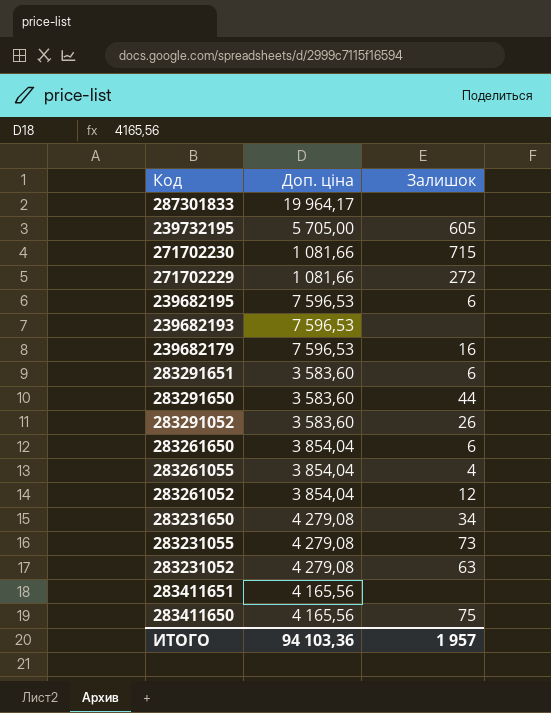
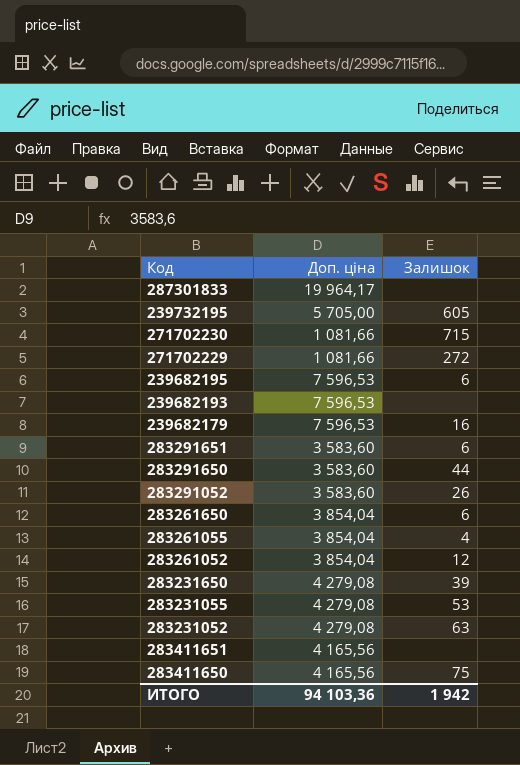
283231650 | Залишок: 34 -> 39
283231055 | Залишок: 73 -> 53
ИТОГО | Залишок: 1 957 -> 1 942

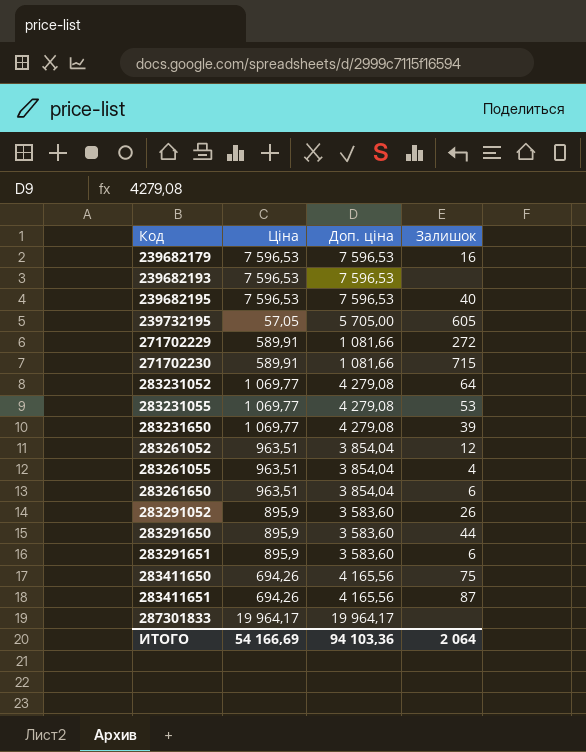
row order: none -> Код ascending
column Ціна | position: none -> 2
239682195 | Залишок: 6 -> 40
283231052 | Залишок: 63 -> 64
283411651 | Залишок: none -> 87
ИТОГО | Залишок: 1 942 -> 2 064

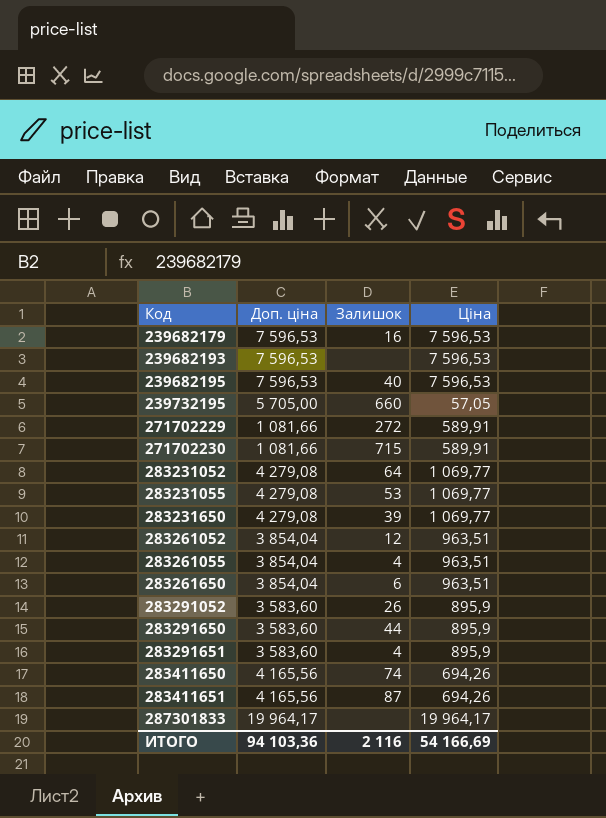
column Ціна | position: 2 -> 4
239732195 | Залишок: 605 -> 660
283291651 | Залишок: 6 -> 4
283411650 | Залишок: 75 -> 74
ИТОГО | Залишок: 2 064 -> 2 116

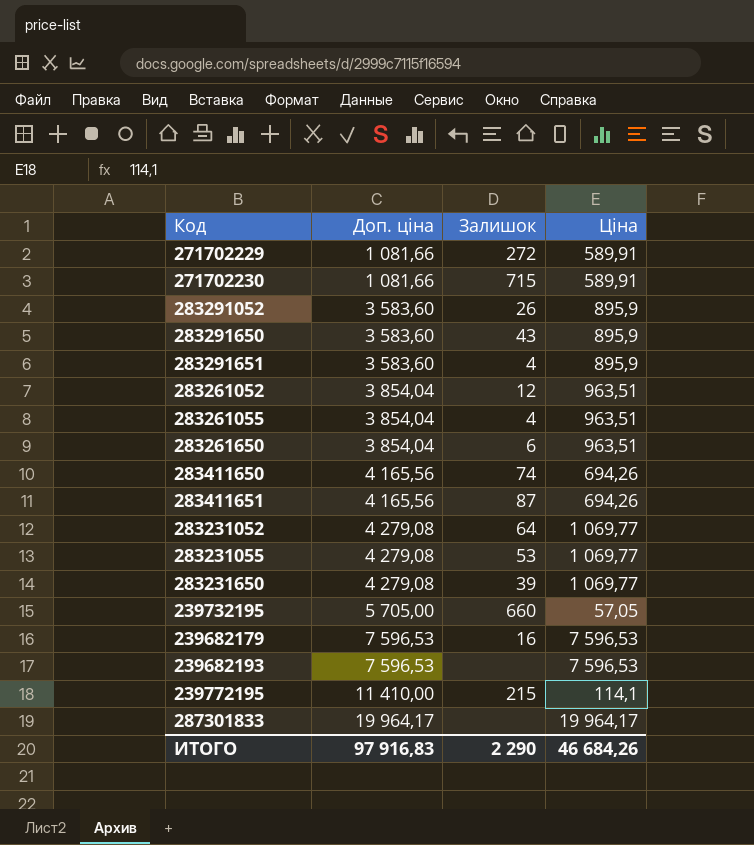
row order: Код ascending -> Доп. ціна ascending
row 239682195: 7 596,53 | 40 | 7 596,53 -> none
283291650 | Залишок: 44 -> 43
row 239772195: none -> 11 410,00 | 215 | 114,1
ИТОГО | Доп. ціна: 94 103,36 -> 97 916,83
ИТОГО | Залишок: 2 116 -> 2 290
ИТОГО | Ціна: 54 166,69 -> 46 684,26

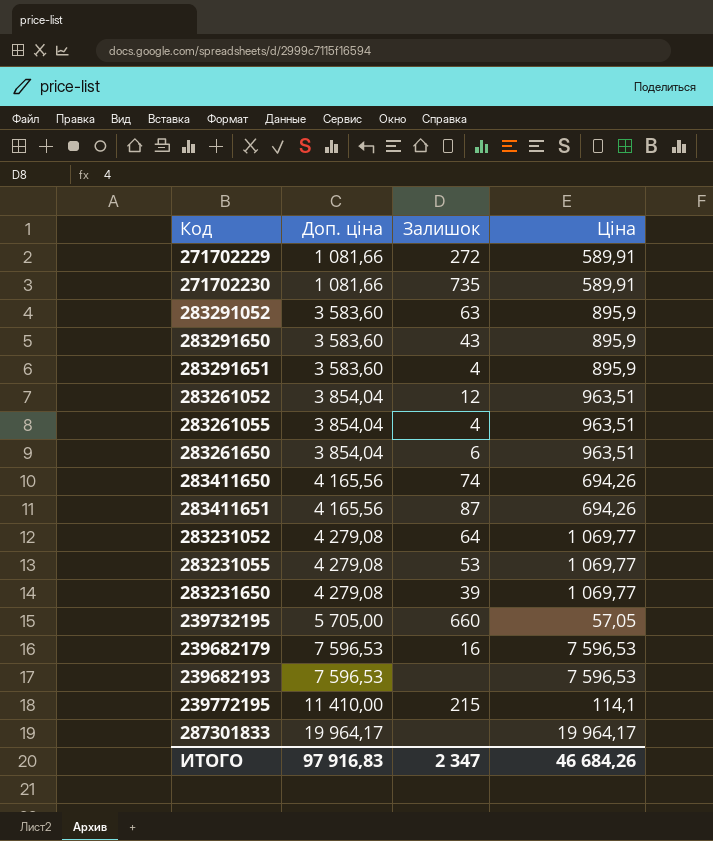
271702230 | Залишок: 715 -> 735
283291052 | Залишок: 26 -> 63
ИТОГО | Залишок: 2 290 -> 2 347

